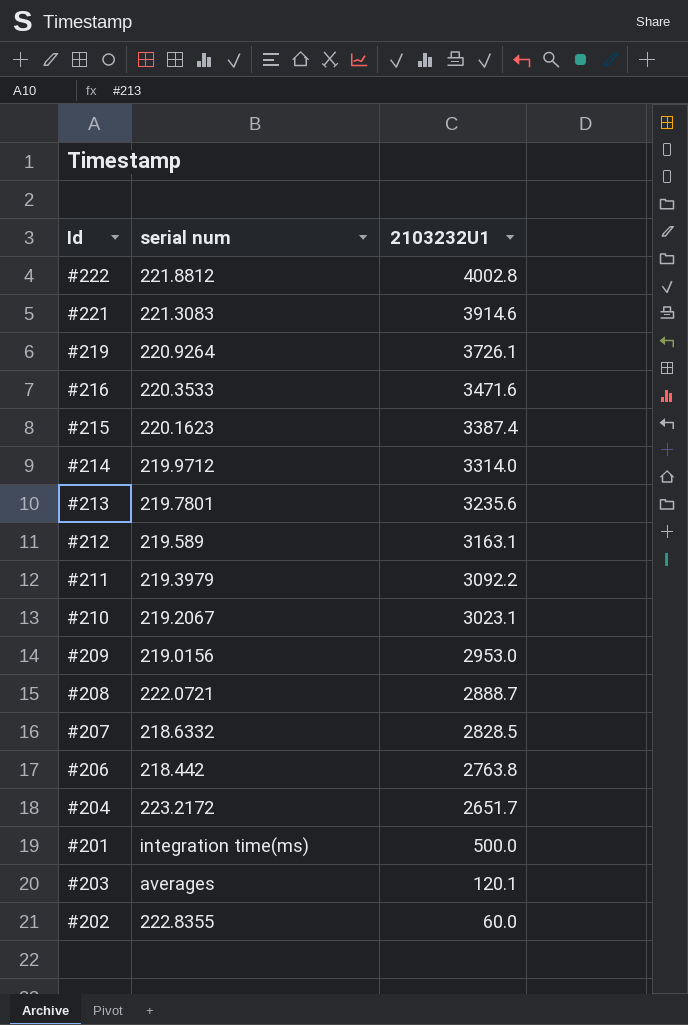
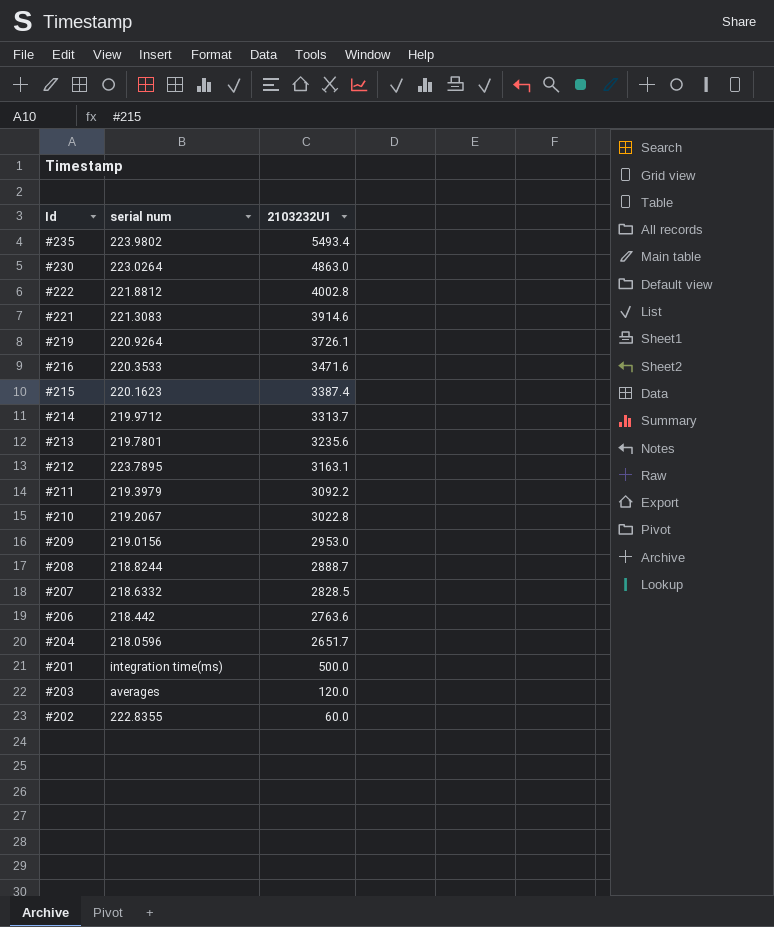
row #235: none -> 223.9802 | 5493.4
row #230: none -> 223.0264 | 4863.0
#214 | 2103232U1: 3314.0 -> 3313.7
#212 | serial num: 219.589 -> 223.7895
#210 | 2103232U1: 3023.1 -> 3022.8
#208 | serial num: 222.0721 -> 218.8244
#206 | 2103232U1: 2763.8 -> 2763.6
#204 | serial num: 223.2172 -> 218.0596
#203 | 2103232U1: 120.1 -> 120.0

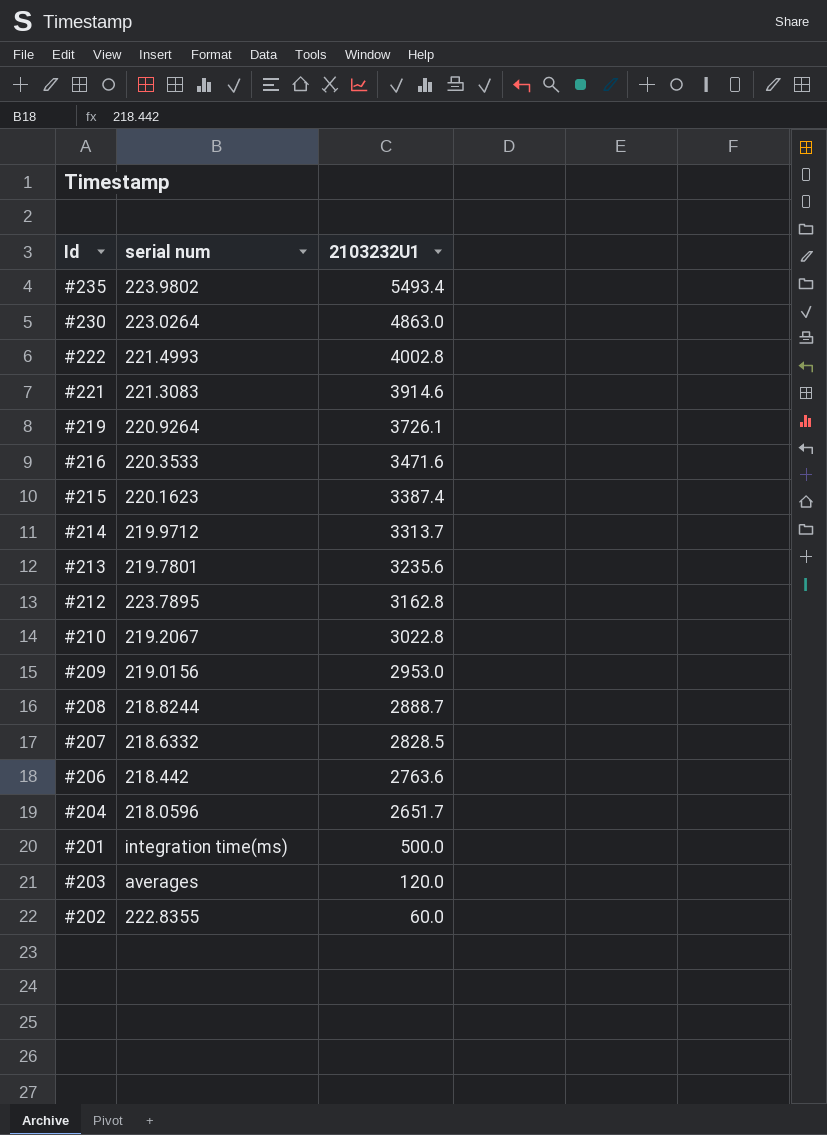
row #211: 219.3979 | 3092.2 -> none
#222 | serial num: 221.8812 -> 221.4993
#212 | 2103232U1: 3163.1 -> 3162.8

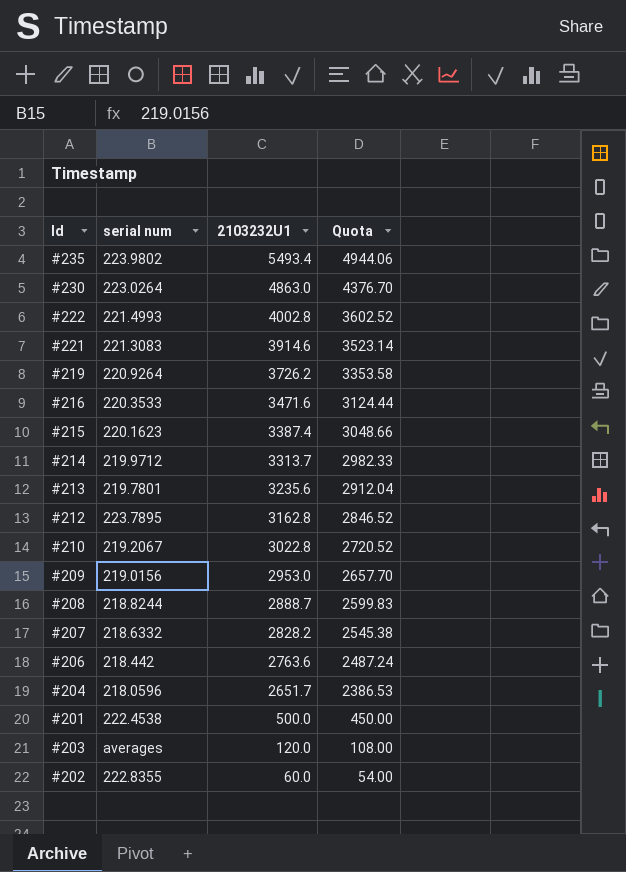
column Quota | formula: none -> [2103232U1] * 0.9
#219 | 2103232U1: 3726.1 -> 3726.2
#207 | 2103232U1: 2828.5 -> 2828.2
#201 | serial num: integration time(ms) -> 222.4538

